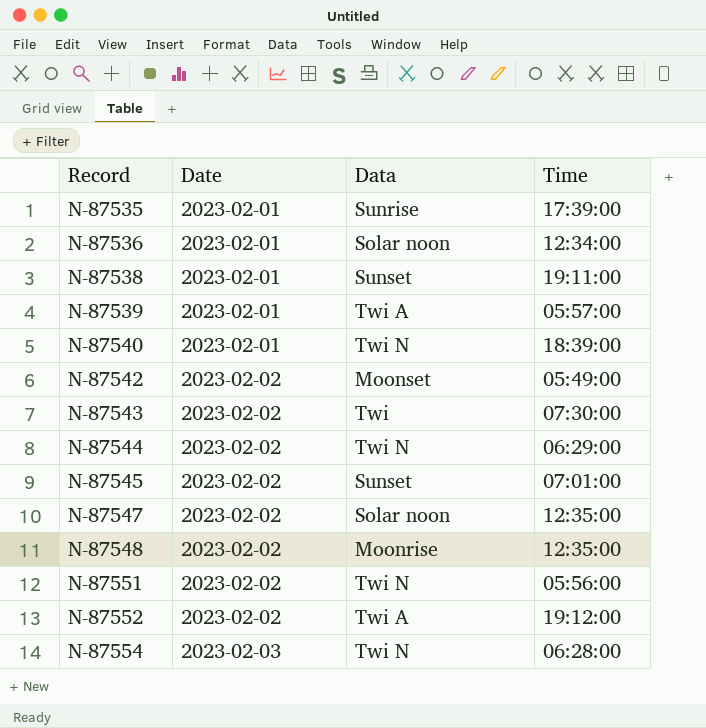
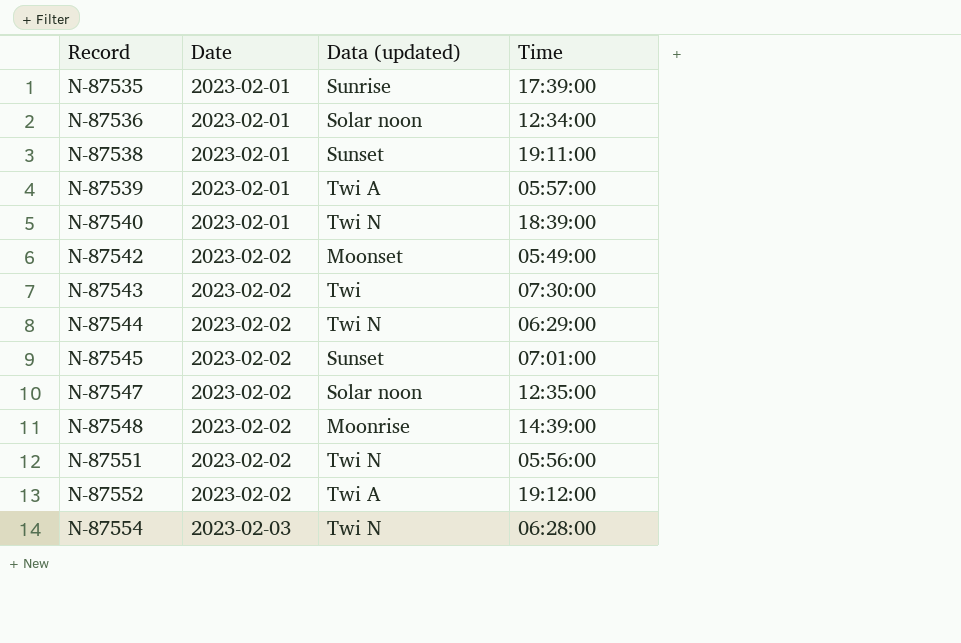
column name: Data -> Data (updated)
N-87548 | Time: 12:35:00 -> 14:39:00

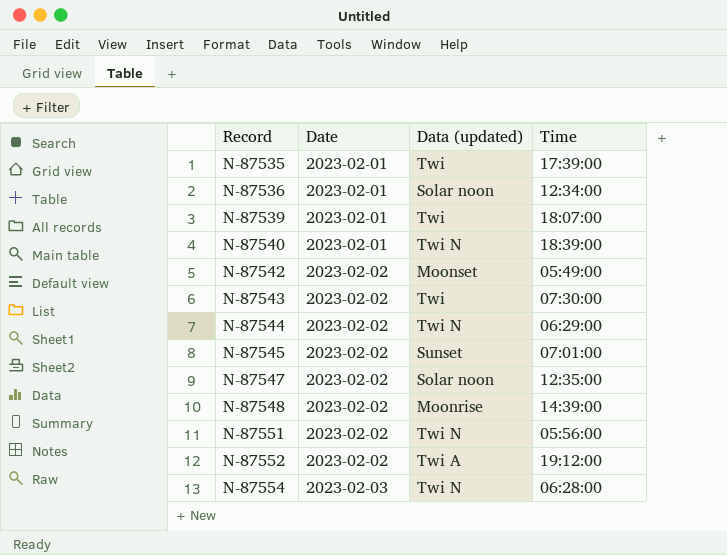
row N-87538: 2023-02-01 | Sunset | 19:11:00 -> none
N-87535 | Data (updated): Sunrise -> Twi
N-87539 | Data (updated): Twi A -> Twi
N-87539 | Time: 05:57:00 -> 18:07:00

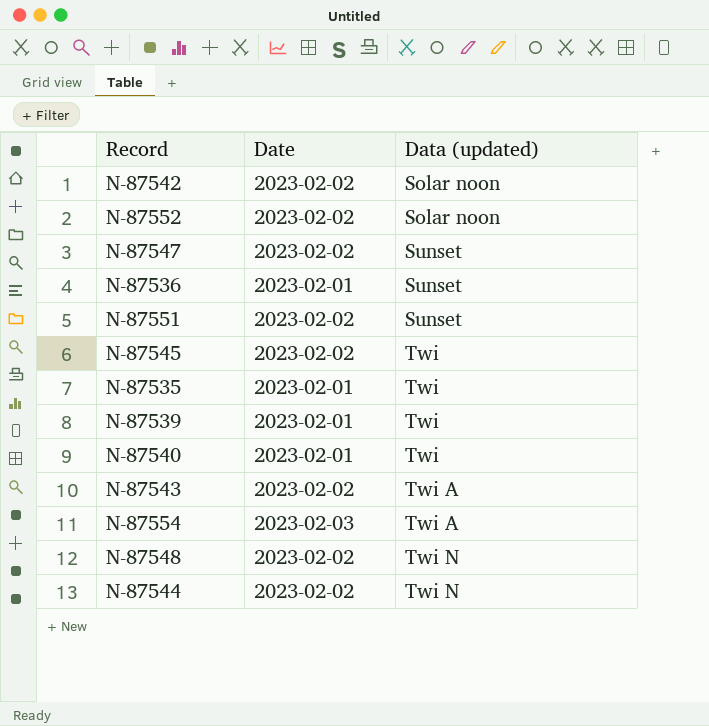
row order: Record ascending -> Data (updated) ascending
column Time | position: 4 -> none
N-87542 | Data (updated): Moonset -> Solar noon
N-87552 | Data (updated): Twi A -> Solar noon
N-87547 | Data (updated): Solar noon -> Sunset
N-87536 | Data (updated): Solar noon -> Sunset
N-87551 | Data (updated): Twi N -> Sunset
N-87545 | Data (updated): Sunset -> Twi
N-87540 | Data (updated): Twi N -> Twi
N-87543 | Data (updated): Twi -> Twi A
N-87554 | Data (updated): Twi N -> Twi A
N-87548 | Data (updated): Moonrise -> Twi N

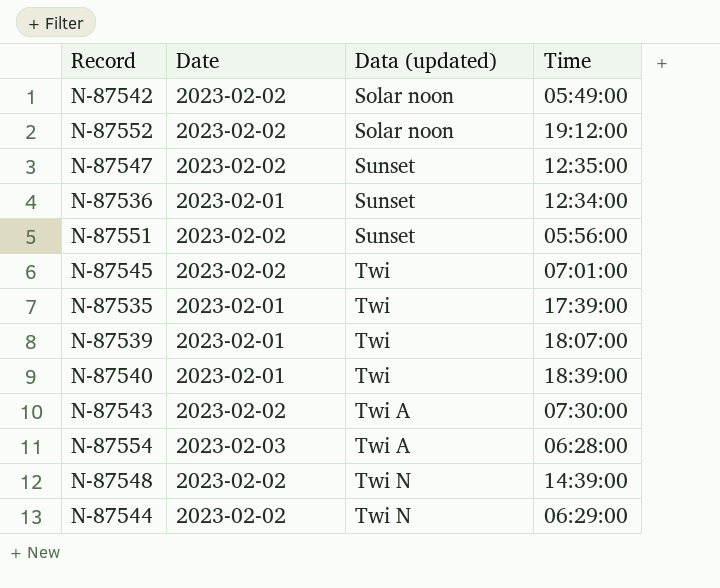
column Time | position: none -> 4

